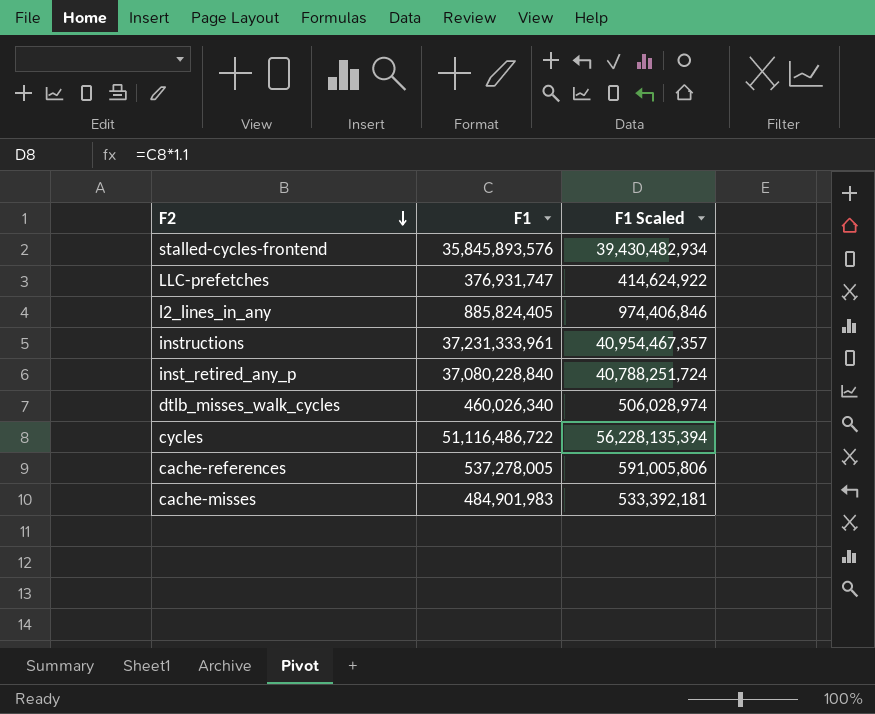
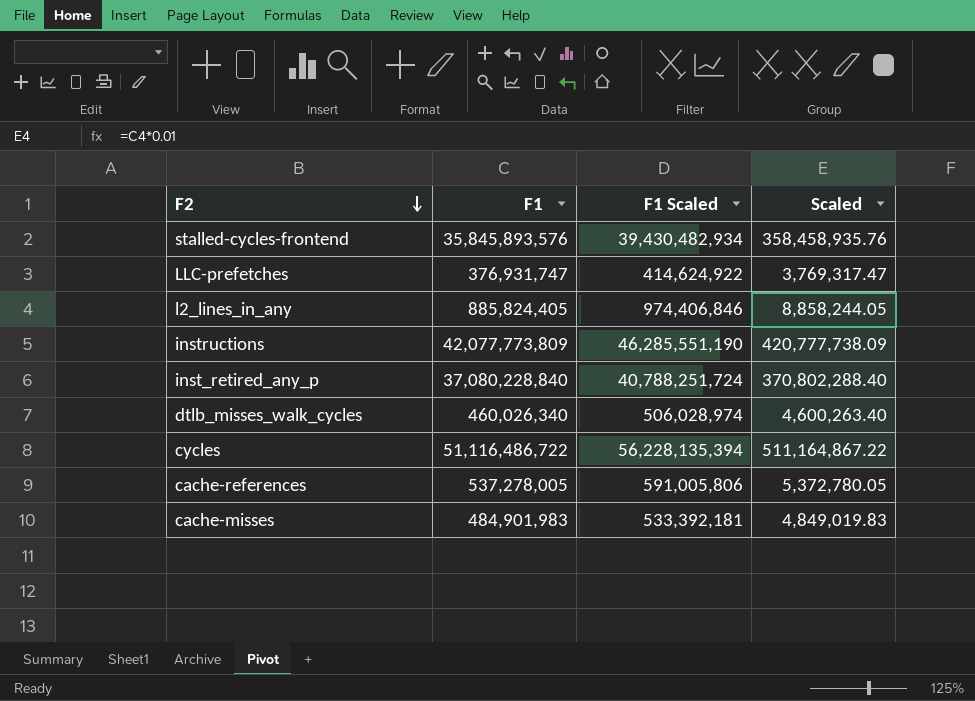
column Scaled | formula: none -> [F1] * 0.01
instructions | F1: 37,231,333,961 -> 42,077,773,809
instructions | F1 Scaled: 40,954,467,357 -> 46,285,551,190

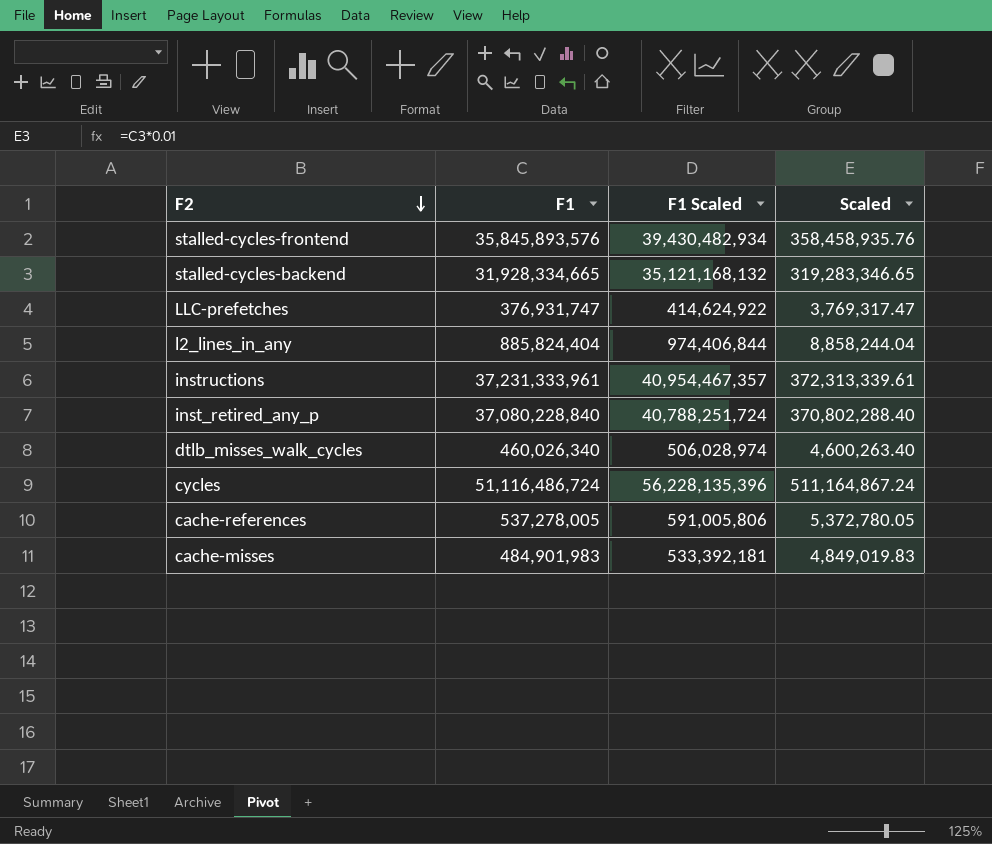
row stalled-cycles-backend: none -> 31,928,334,665 | 35,121,168,132 | 319,283,346.65
l2_lines_in_any | F1: 885,824,405 -> 885,824,404
l2_lines_in_any | F1 Scaled: 974,406,846 -> 974,406,844
l2_lines_in_any | Scaled: 8,858,244.05 -> 8,858,244.04
instructions | F1: 42,077,773,809 -> 37,231,333,961
instructions | F1 Scaled: 46,285,551,190 -> 40,954,467,357
instructions | Scaled: 420,777,738.09 -> 372,313,339.61
cycles | F1: 51,116,486,722 -> 51,116,486,724
cycles | F1 Scaled: 56,228,135,394 -> 56,228,135,396
cycles | Scaled: 511,164,867.22 -> 511,164,867.24

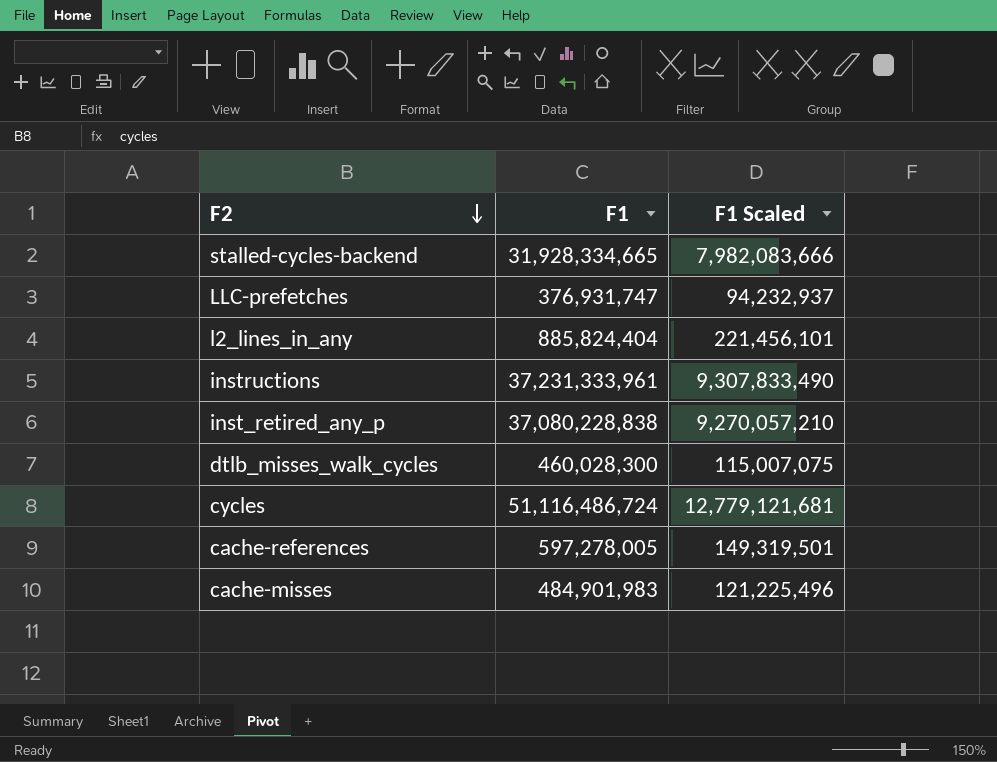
column Scaled | formula: [F1] * 0.01 -> none
column F1 Scaled | formula: [F1] * 1.1 -> [F1] * 0.25
row stalled-cycles-frontend: 35,845,893,576 | 39,430,482,934 | 358,458,935.76 -> none
inst_retired_any_p | F1: 37,080,228,840 -> 37,080,228,838
dtlb_misses_walk_cycles | F1: 460,026,340 -> 460,028,300
cache-references | F1: 537,278,005 -> 597,278,005

